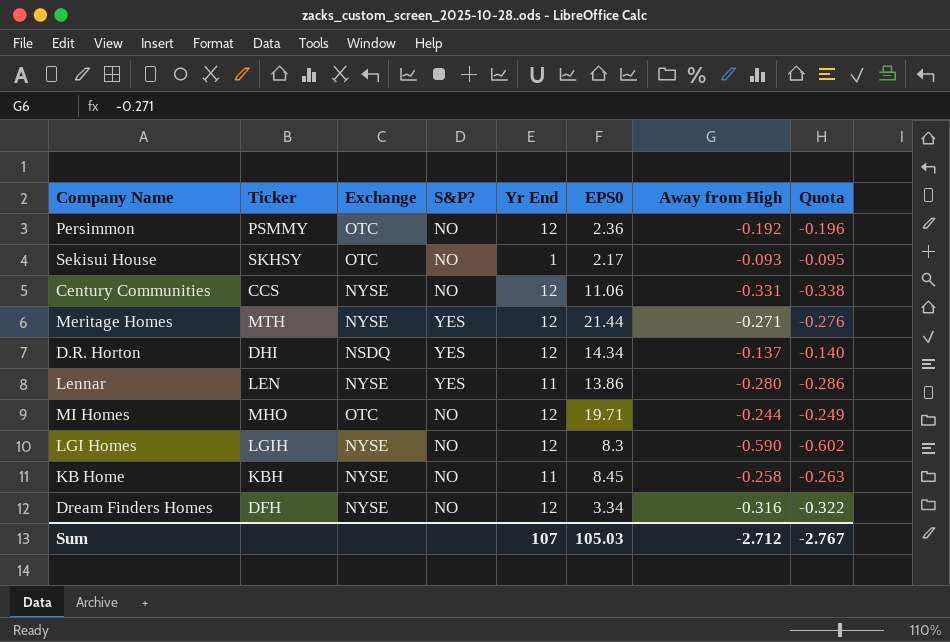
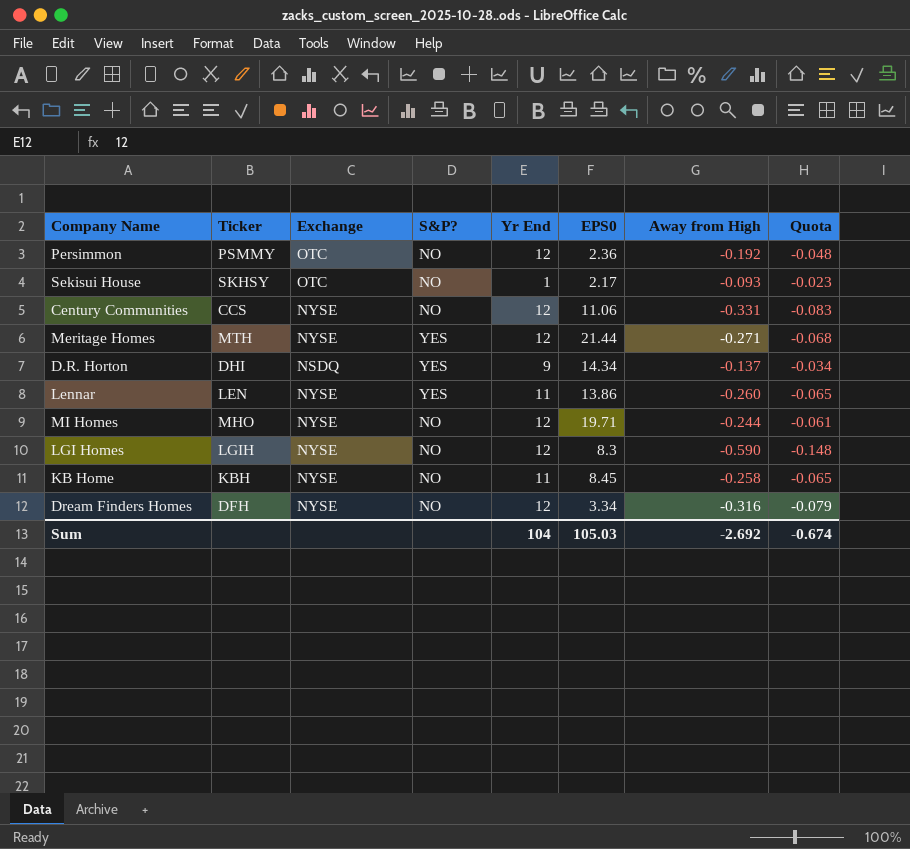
column Quota | formula: [Away from High] * 1.02 -> [Away from High] * 0.25
D.R. Horton | Yr End: 12 -> 9
Lennar | Away from High: -0.280 -> -0.260
MI Homes | Exchange: OTC -> NYSE
Sum | Yr End: 107 -> 104
Sum | Away from High: -2.712 -> -2.692
Sum | Quota: -2.767 -> -0.674

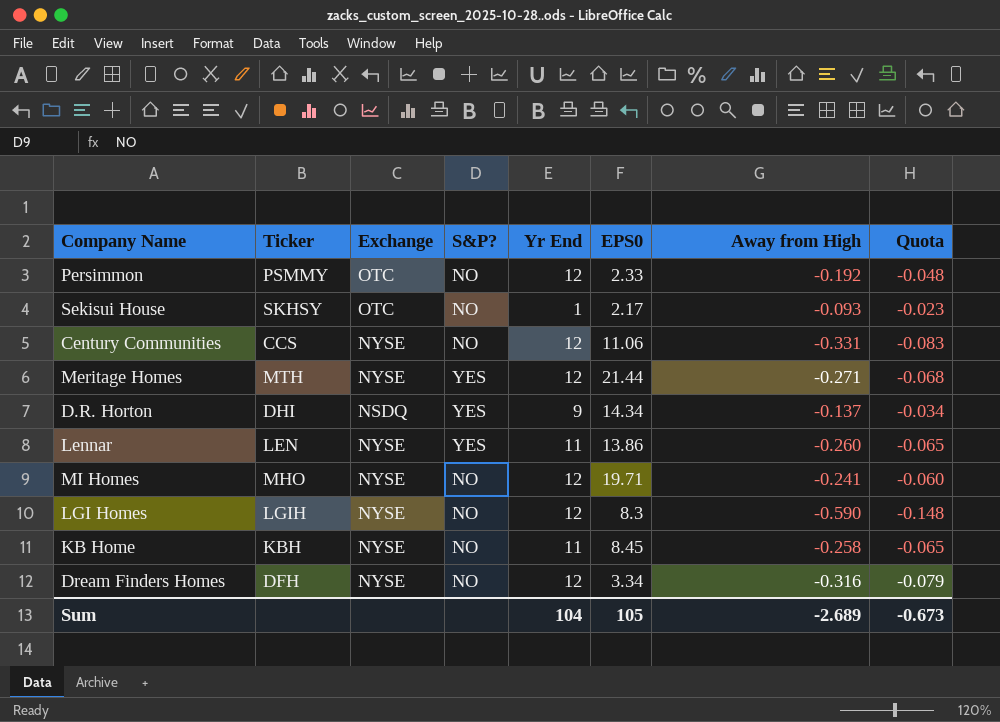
Persimmon | EPS0: 2.36 -> 2.33
MI Homes | Away from High: -0.244 -> -0.241
MI Homes | Quota: -0.061 -> -0.060
Sum | EPS0: 105.03 -> 105
Sum | Away from High: -2.692 -> -2.689
Sum | Quota: -0.674 -> -0.673

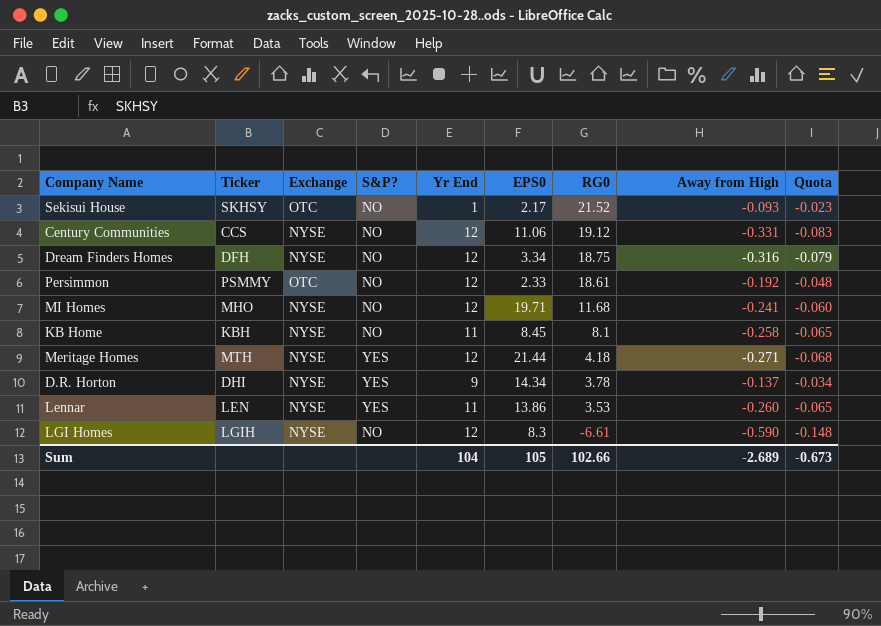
row order: none -> RG0 descending
column RG0 | position: none -> 7
D.R. Horton | Exchange: NSDQ -> NYSE

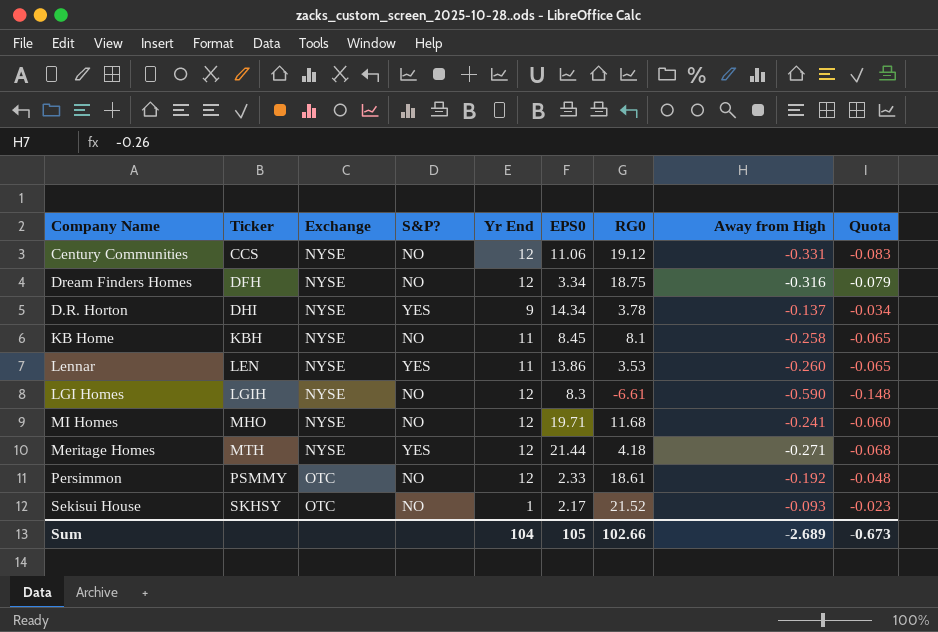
row order: RG0 descending -> Ticker ascending

